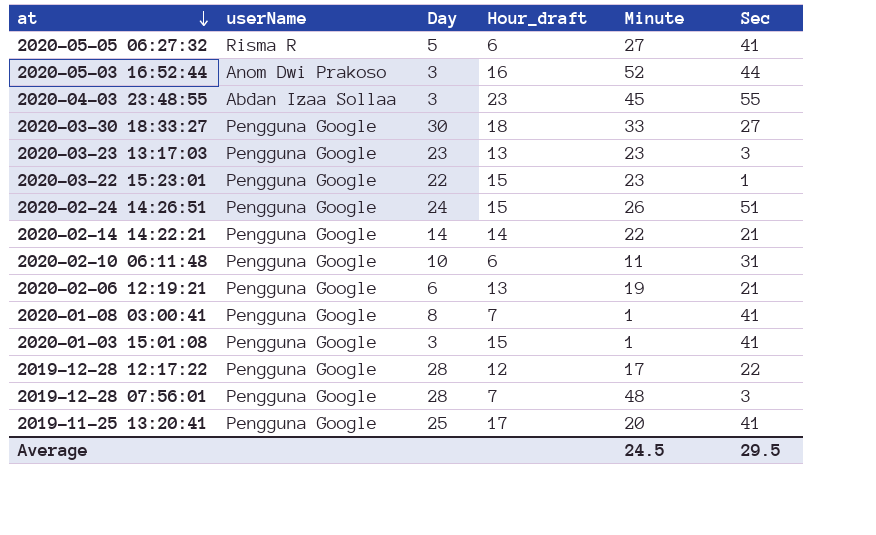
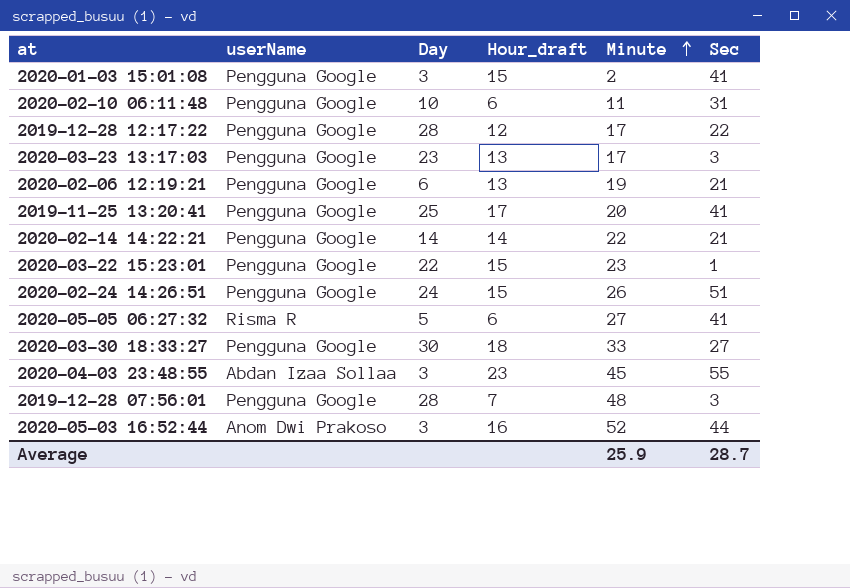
row order: at descending -> Minute ascending
row 2020-01-08 03:00:41: Pengguna Google | 8 | 7 | 1 | 41 -> none
2020-01-03 15:01:08 | Minute: 1 -> 2
2020-03-23 13:17:03 | Minute: 23 -> 17
Average | Minute: 24.5 -> 25.9
Average | Sec: 29.5 -> 28.7

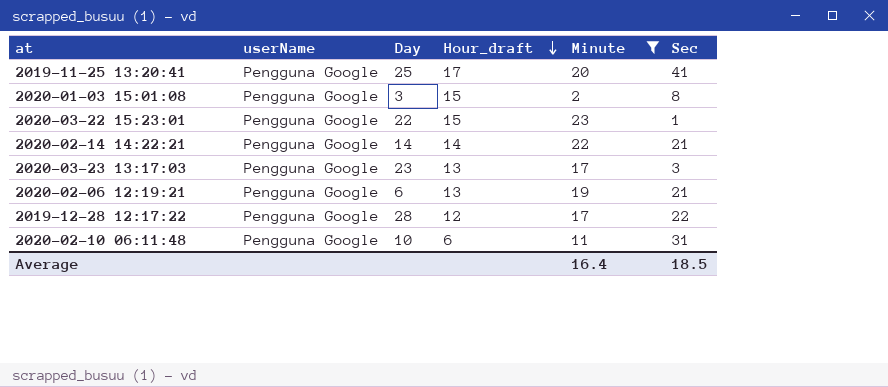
filter: none -> Minute <= 23
row order: Minute ascending -> Hour_draft descending
2020-01-03 15:01:08 | Sec: 41 -> 8
Average | Minute: 25.9 -> 16.4
Average | Sec: 28.7 -> 18.5

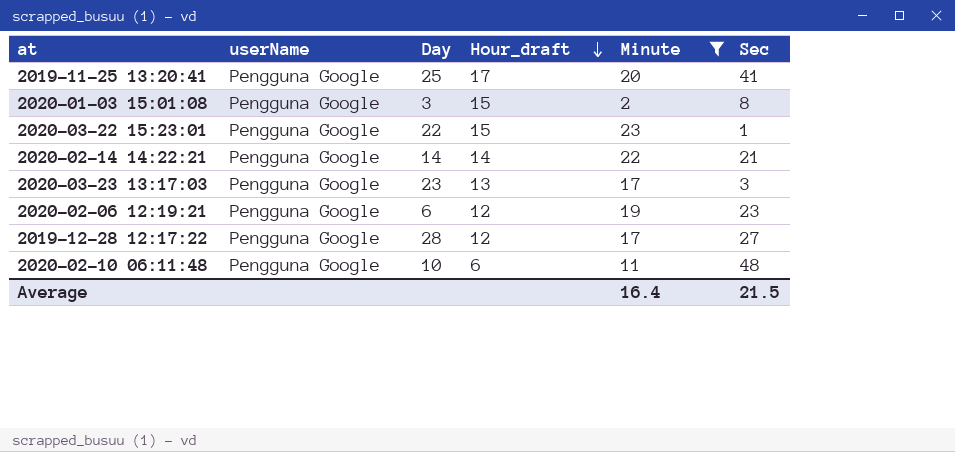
2020-02-06 12:19:21 | Hour_draft: 13 -> 12
2020-02-06 12:19:21 | Sec: 21 -> 23
2019-12-28 12:17:22 | Sec: 22 -> 27
2020-02-10 06:11:48 | Sec: 31 -> 48
Average | Sec: 18.5 -> 21.5

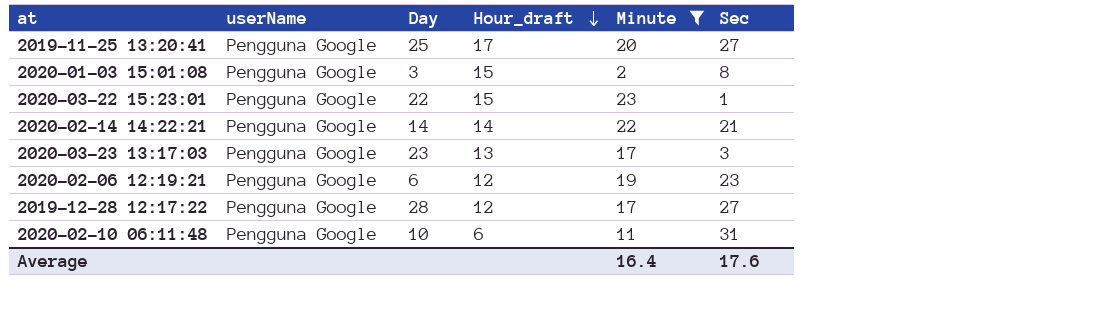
2019-11-25 13:20:41 | Sec: 41 -> 27
2020-02-10 06:11:48 | Sec: 48 -> 31
Average | Sec: 21.5 -> 17.6

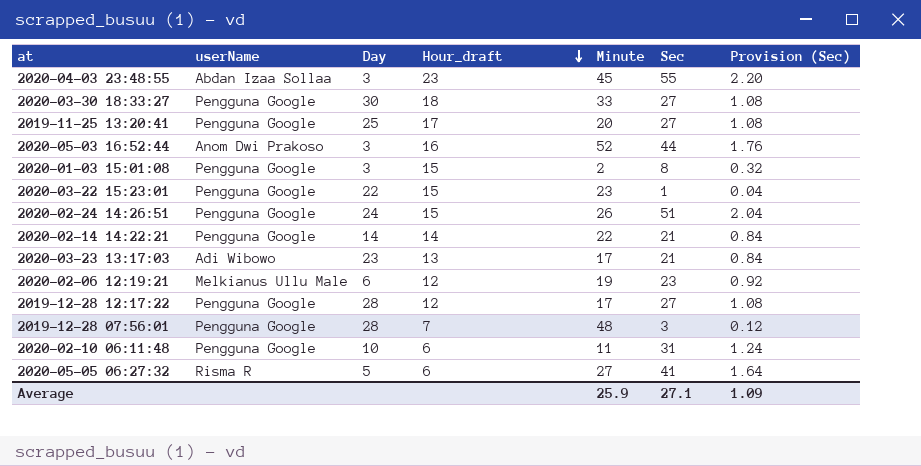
filter: Minute <= 23 -> none
column Provision (Sec) | formula: none -> [Sec] * 0.04
2020-03-23 13:17:03 | userName: Pengguna Google -> Adi Wibowo
2020-03-23 13:17:03 | Sec: 3 -> 21
2020-02-06 12:19:21 | userName: Pengguna Google -> Melkianus Ullu Male
Average | Minute: 16.4 -> 25.9
Average | Sec: 17.6 -> 27.1

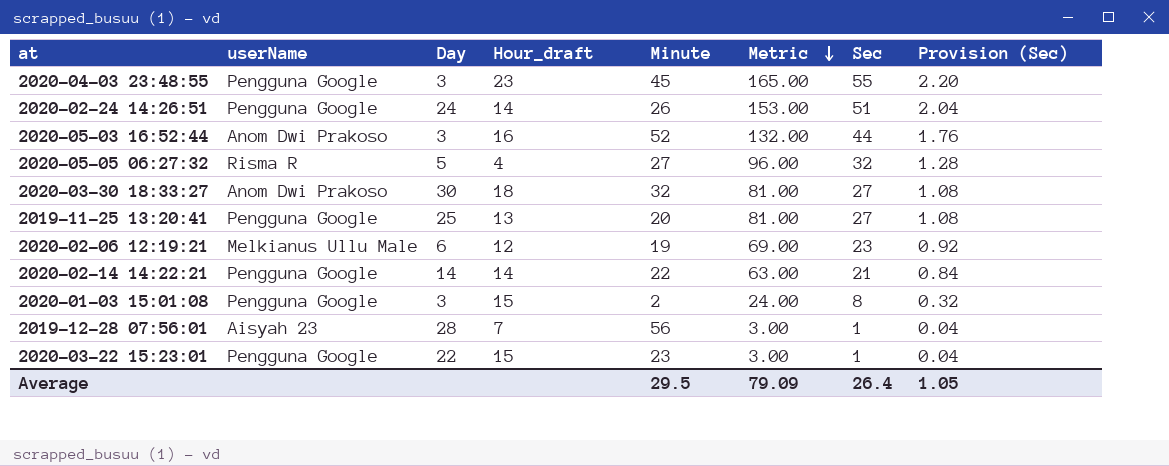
row order: Hour_draft descending -> Metric descending
column Metric | formula: none -> [Sec] * 3
row 2020-03-23 13:17:03: Adi Wibowo | 23 | 13 | 17 | 21 | 0.84 -> none
row 2019-12-28 12:17:22: Pengguna Google | 28 | 12 | 17 | 27 | 1.08 -> none
row 2020-02-10 06:11:48: Pengguna Google | 10 | 6 | 11 | 31 | 1.24 -> none
2020-04-03 23:48:55 | userName: Abdan Izaa Sollaa -> Pengguna Google
2020-02-24 14:26:51 | Hour_draft: 15 -> 14
2020-05-05 06:27:32 | Hour_draft: 6 -> 4
2020-05-05 06:27:32 | Sec: 41 -> 32
2020-05-05 06:27:32 | Provision (Sec): 1.64 -> 1.28
2020-03-30 18:33:27 | userName: Pengguna Google -> Anom Dwi Prakoso
2020-03-30 18:33:27 | Minute: 33 -> 32
2019-11-25 13:20:41 | Hour_draft: 17 -> 13
2019-12-28 07:56:01 | userName: Pengguna Google -> Aisyah 23
2019-12-28 07:56:01 | Minute: 48 -> 56
2019-12-28 07:56:01 | Sec: 3 -> 1
2019-12-28 07:56:01 | Provision (Sec): 0.12 -> 0.04
Average | Minute: 25.9 -> 29.5
Average | Sec: 27.1 -> 26.4
Average | Provision (Sec): 1.09 -> 1.05

